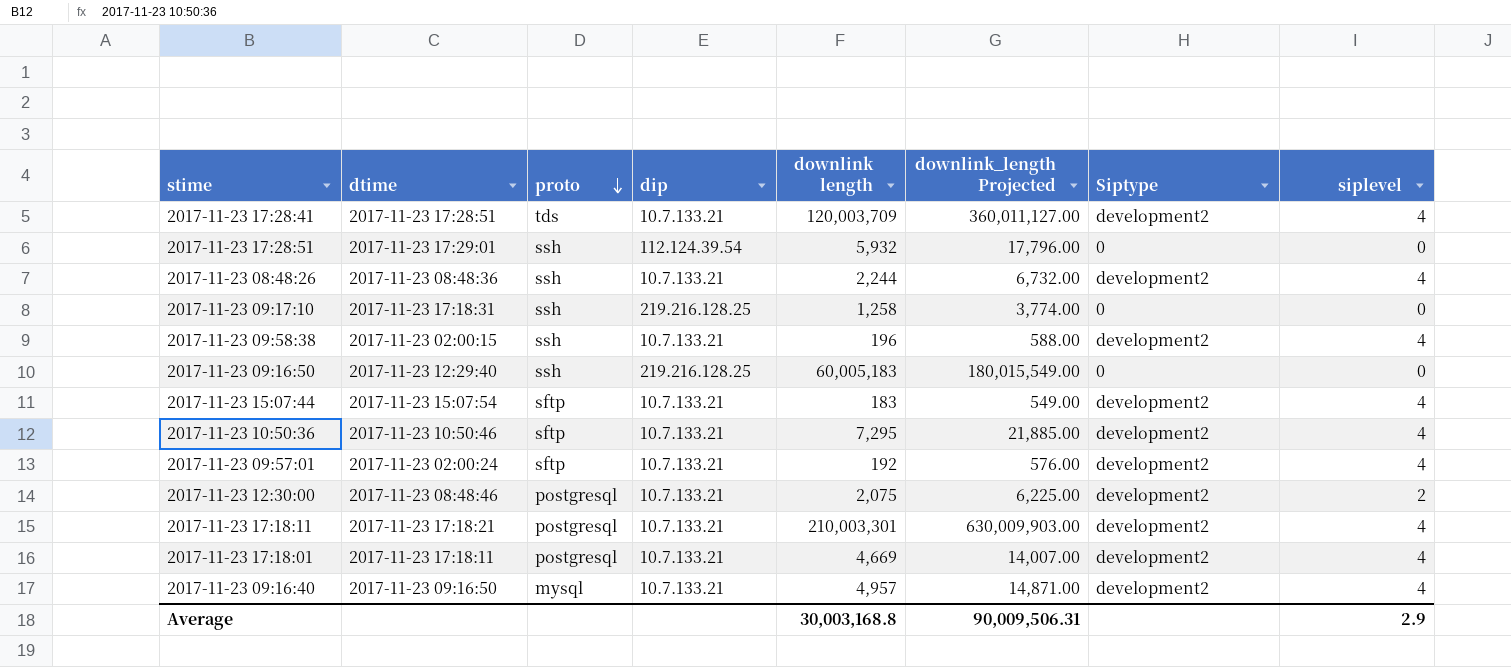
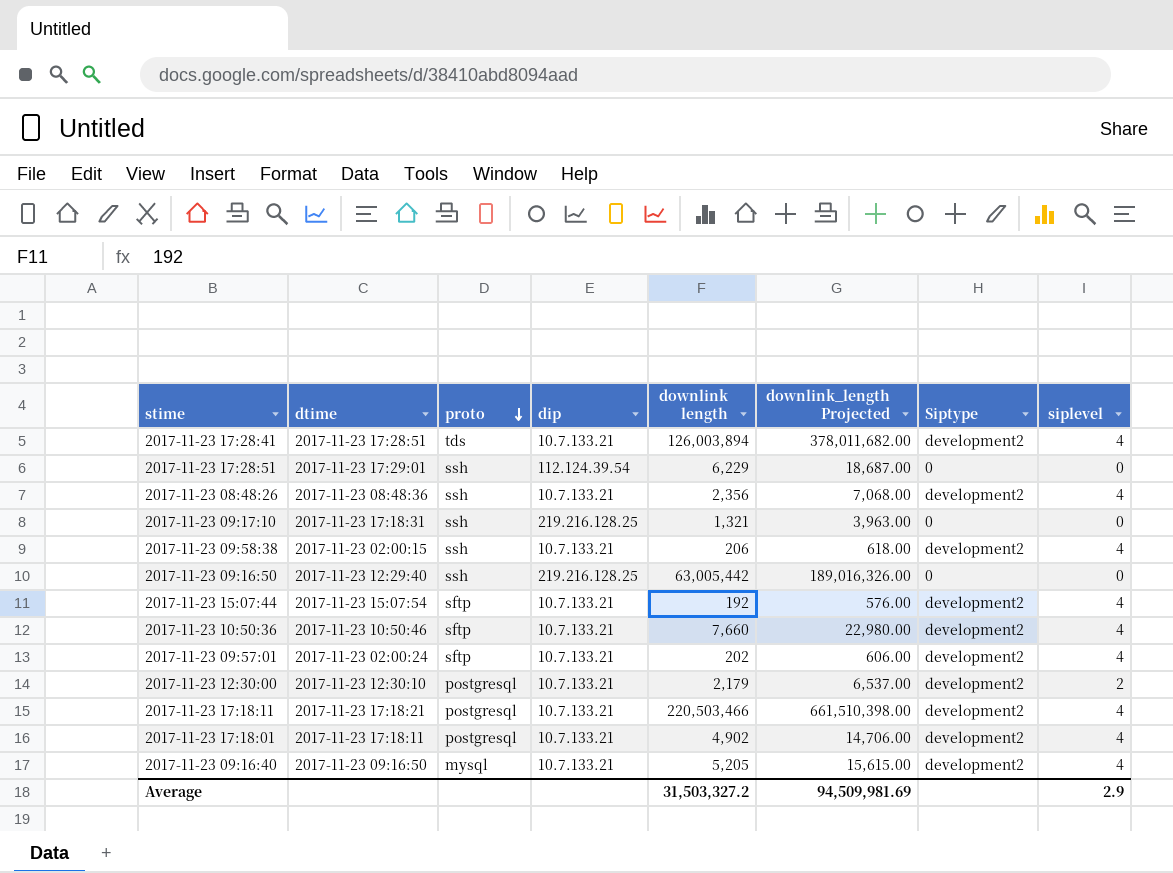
2017-11-23 17:28:41 | downlink length: 120,003,709 -> 126,003,894
2017-11-23 17:28:41 | downlink_length Projected: 360,011,127.00 -> 378,011,682.00
2017-11-23 17:28:51 | downlink length: 5,932 -> 6,229
2017-11-23 17:28:51 | downlink_length Projected: 17,796.00 -> 18,687.00
2017-11-23 08:48:26 | downlink length: 2,244 -> 2,356
2017-11-23 08:48:26 | downlink_length Projected: 6,732.00 -> 7,068.00
2017-11-23 09:17:10 | downlink length: 1,258 -> 1,321
2017-11-23 09:17:10 | downlink_length Projected: 3,774.00 -> 3,963.00
2017-11-23 09:58:38 | downlink length: 196 -> 206
2017-11-23 09:58:38 | downlink_length Projected: 588.00 -> 618.00
2017-11-23 09:16:50 | downlink length: 60,005,183 -> 63,005,442
2017-11-23 09:16:50 | downlink_length Projected: 180,015,549.00 -> 189,016,326.00
2017-11-23 15:07:44 | downlink length: 183 -> 192
2017-11-23 15:07:44 | downlink_length Projected: 549.00 -> 576.00
2017-11-23 10:50:36 | downlink length: 7,295 -> 7,660
2017-11-23 10:50:36 | downlink_length Projected: 21,885.00 -> 22,980.00
2017-11-23 09:57:01 | downlink length: 192 -> 202
2017-11-23 09:57:01 | downlink_length Projected: 576.00 -> 606.00
2017-11-23 12:30:00 | dtime: 2017-11-23 08:48:46 -> 2017-11-23 12:30:10
2017-11-23 12:30:00 | downlink length: 2,075 -> 2,179
2017-11-23 12:30:00 | downlink_length Projected: 6,225.00 -> 6,537.00
2017-11-23 17:18:11 | downlink length: 210,003,301 -> 220,503,466
2017-11-23 17:18:11 | downlink_length Projected: 630,009,903.00 -> 661,510,398.00
2017-11-23 17:18:01 | downlink length: 4,669 -> 4,902
2017-11-23 17:18:01 | downlink_length Projected: 14,007.00 -> 14,706.00
2017-11-23 09:16:40 | downlink length: 4,957 -> 5,205
2017-11-23 09:16:40 | downlink_length Projected: 14,871.00 -> 15,615.00
Average | downlink length: 30,003,168.8 -> 31,503,327.2
Average | downlink_length Projected: 90,009,506.31 -> 94,509,981.69

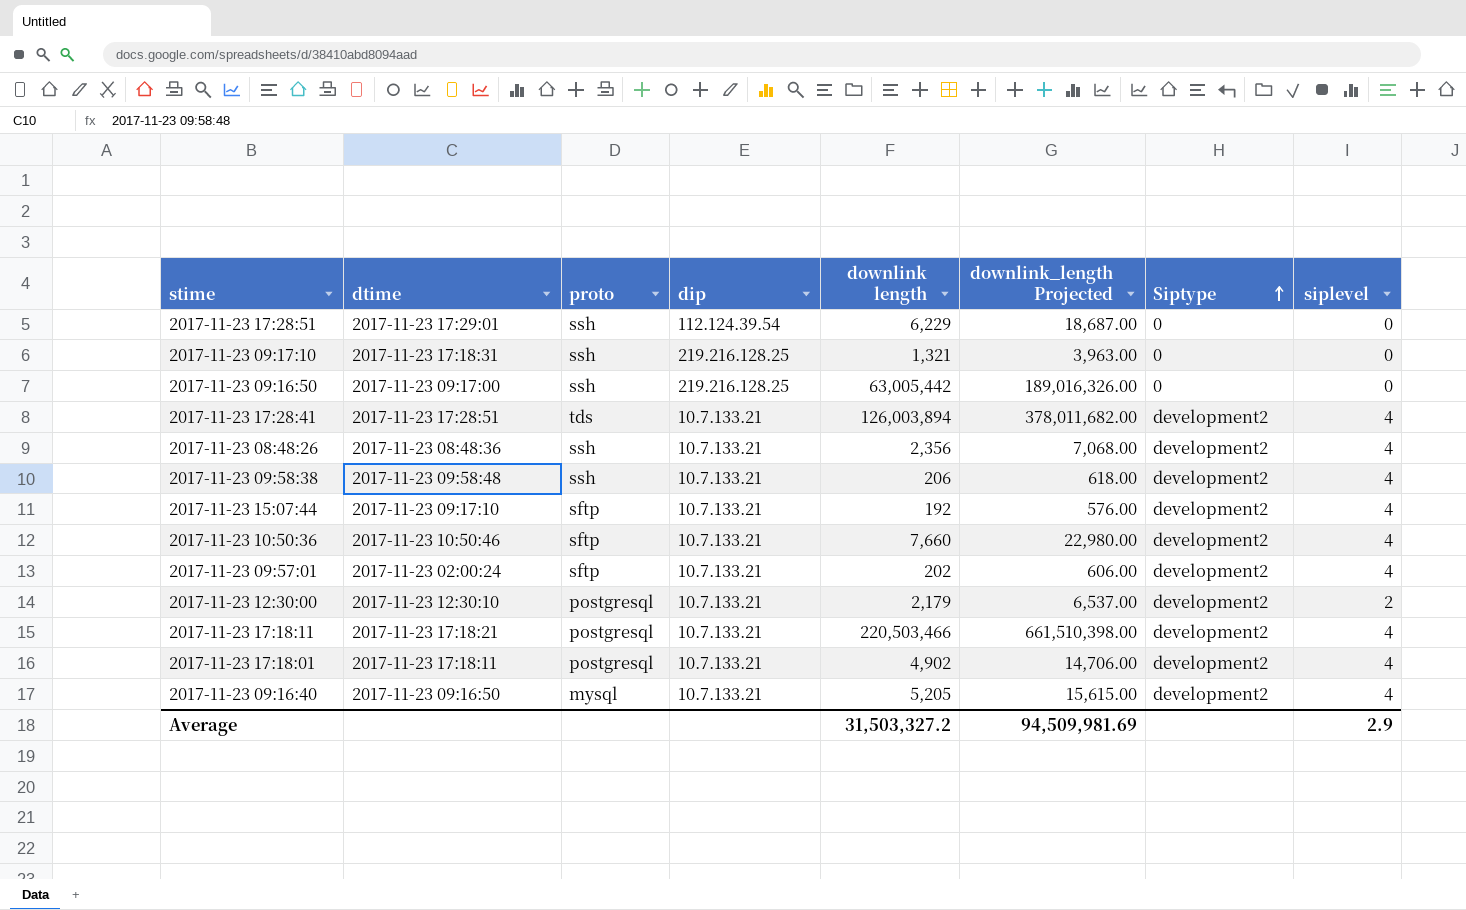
row order: proto descending -> Siptype ascending
2017-11-23 09:16:50 | dtime: 2017-11-23 12:29:40 -> 2017-11-23 09:17:00
2017-11-23 09:58:38 | dtime: 2017-11-23 02:00:15 -> 2017-11-23 09:58:48
2017-11-23 15:07:44 | dtime: 2017-11-23 15:07:54 -> 2017-11-23 09:17:10

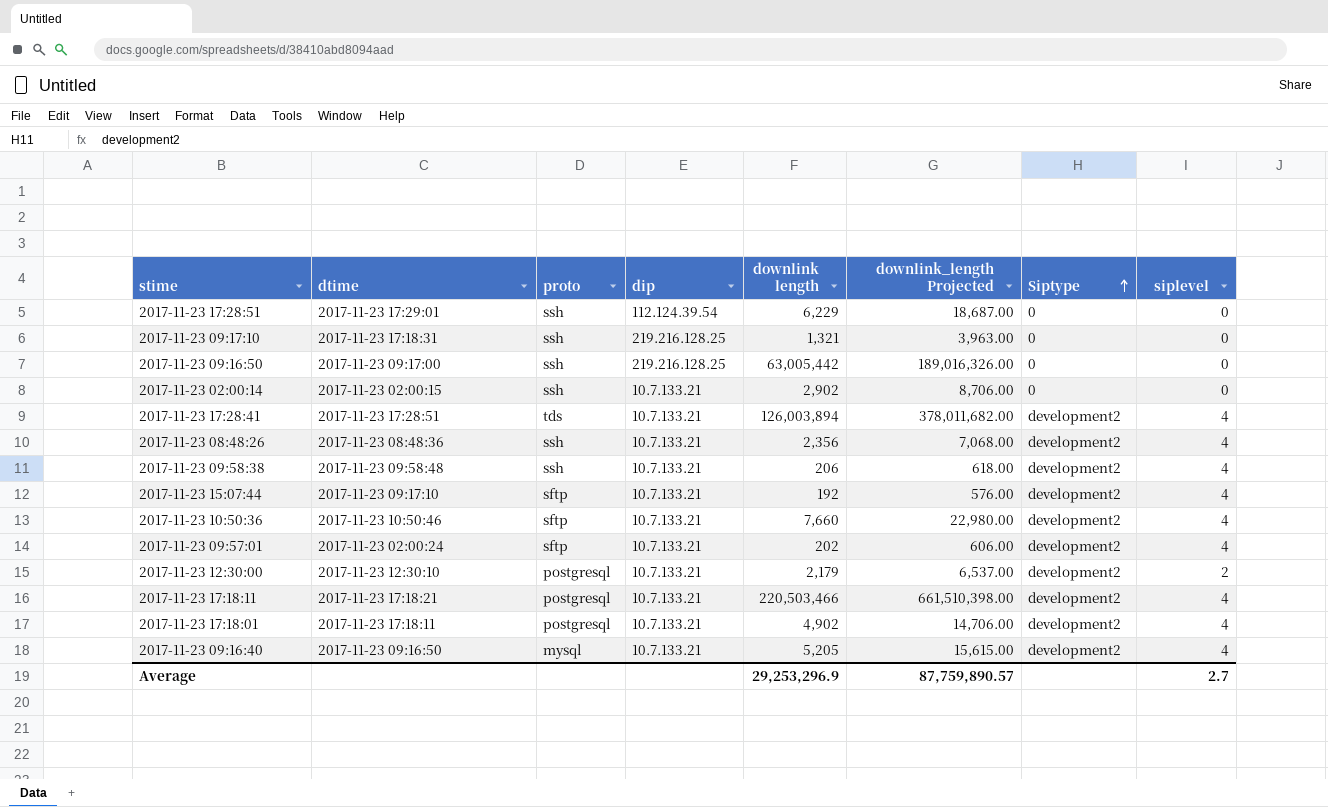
row 2017-11-23 02:00:14: none -> 2017-11-23 02:00:15 | ssh | 10.7.133.21 | 2,902 | 8,706.00 | 0 | 0
Average | downlink length: 31,503,327.2 -> 29,253,296.9
Average | downlink_length Projected: 94,509,981.69 -> 87,759,890.57
Average | siplevel: 2.9 -> 2.7

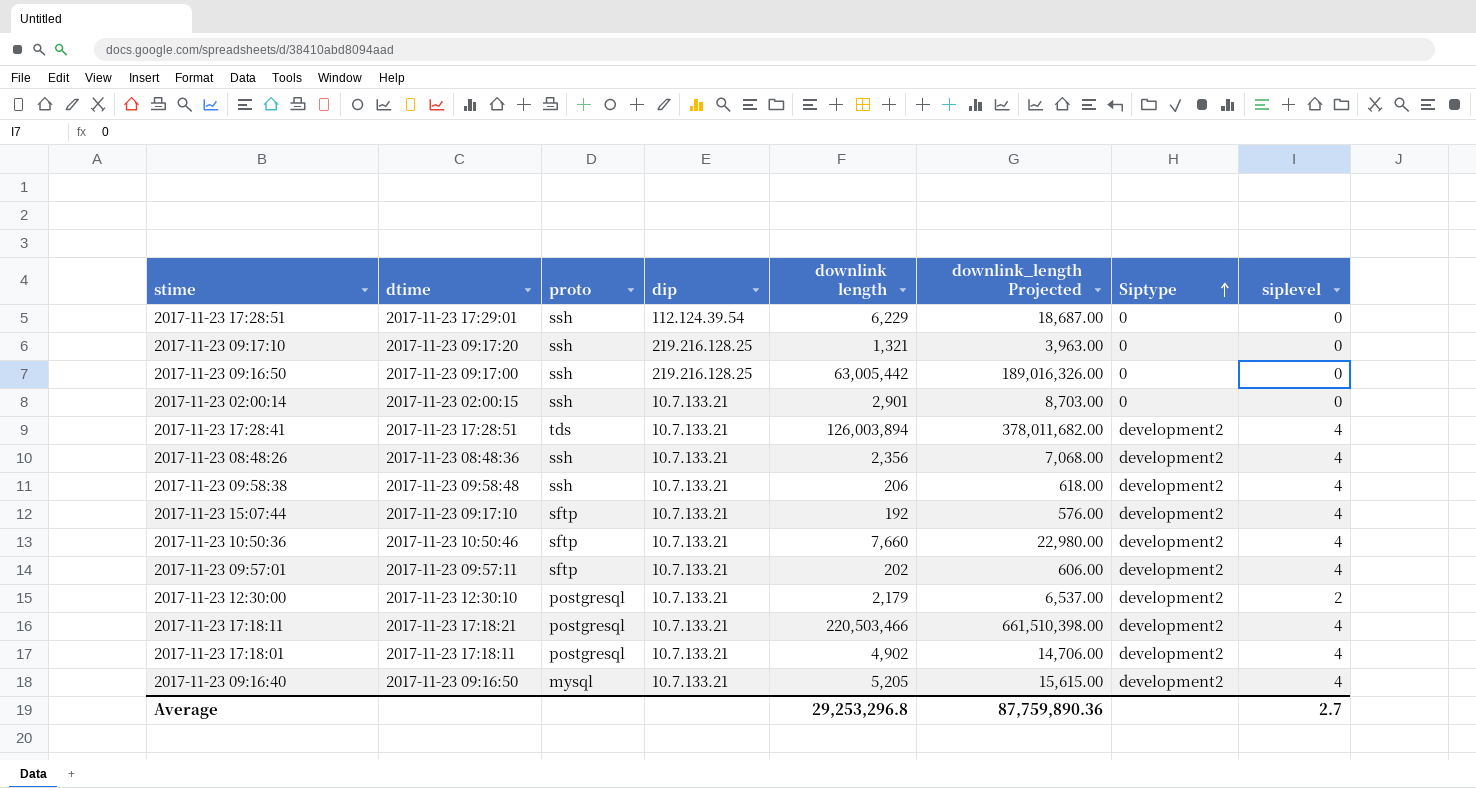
2017-11-23 09:17:10 | dtime: 2017-11-23 17:18:31 -> 2017-11-23 09:17:20
2017-11-23 02:00:14 | downlink length: 2,902 -> 2,901
2017-11-23 02:00:14 | downlink_length Projected: 8,706.00 -> 8,703.00
2017-11-23 09:57:01 | dtime: 2017-11-23 02:00:24 -> 2017-11-23 09:57:11
Average | downlink length: 29,253,296.9 -> 29,253,296.8
Average | downlink_length Projected: 87,759,890.57 -> 87,759,890.36

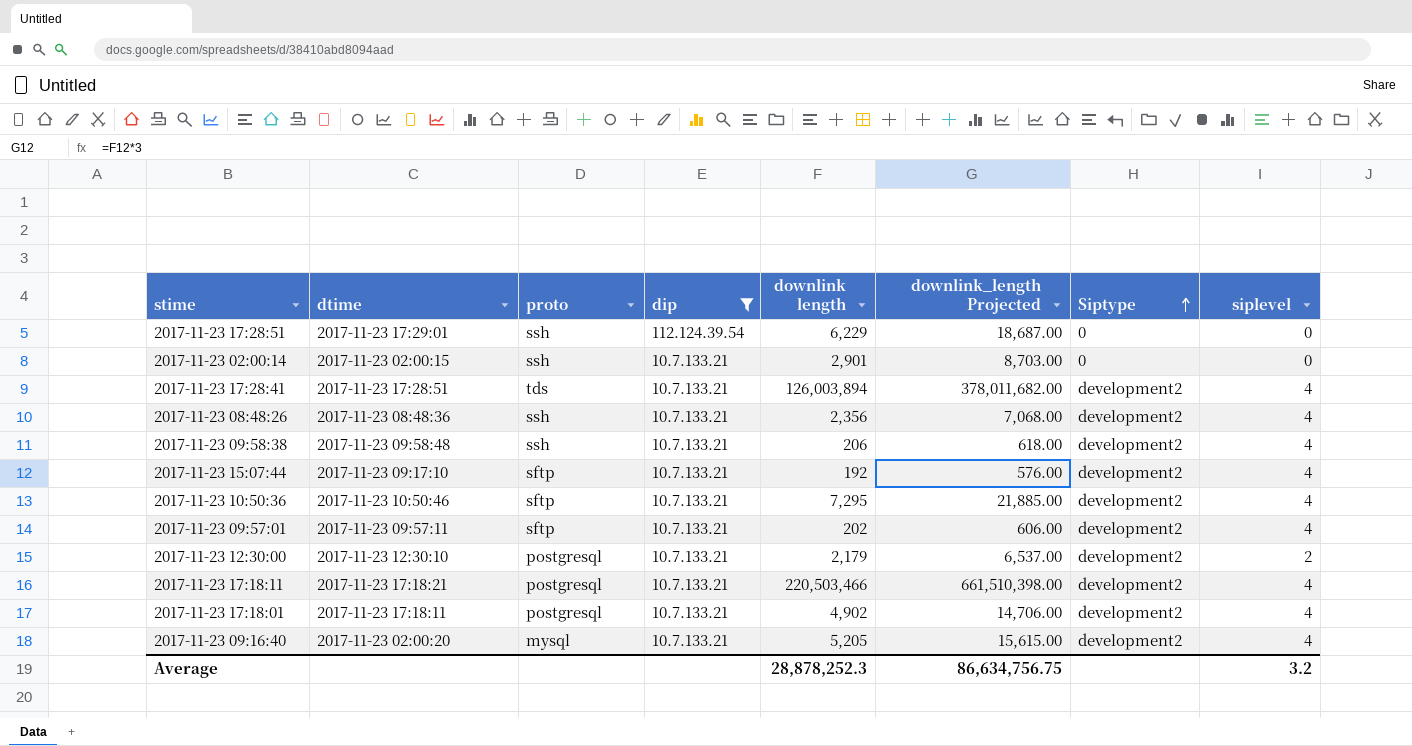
filter: none -> dip != 219.216.128.25
2017-11-23 10:50:36 | downlink length: 7,660 -> 7,295
2017-11-23 10:50:36 | downlink_length Projected: 22,980.00 -> 21,885.00
2017-11-23 09:16:40 | dtime: 2017-11-23 09:16:50 -> 2017-11-23 02:00:20
Average | downlink length: 29,253,296.8 -> 28,878,252.3
Average | downlink_length Projected: 87,759,890.36 -> 86,634,756.75
Average | siplevel: 2.7 -> 3.2

